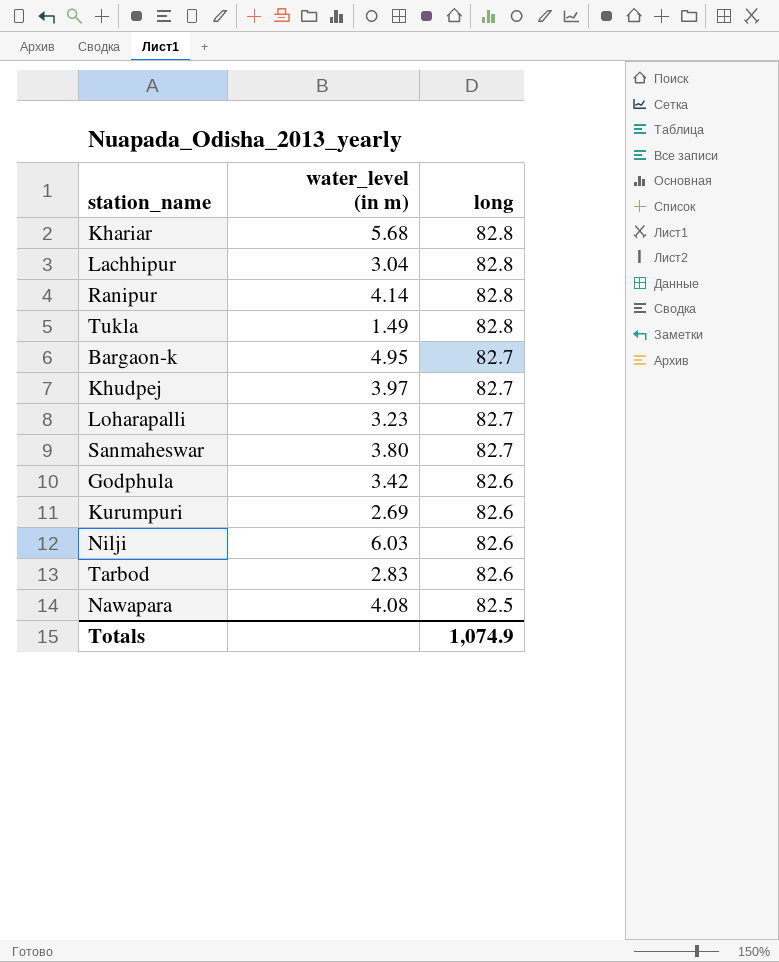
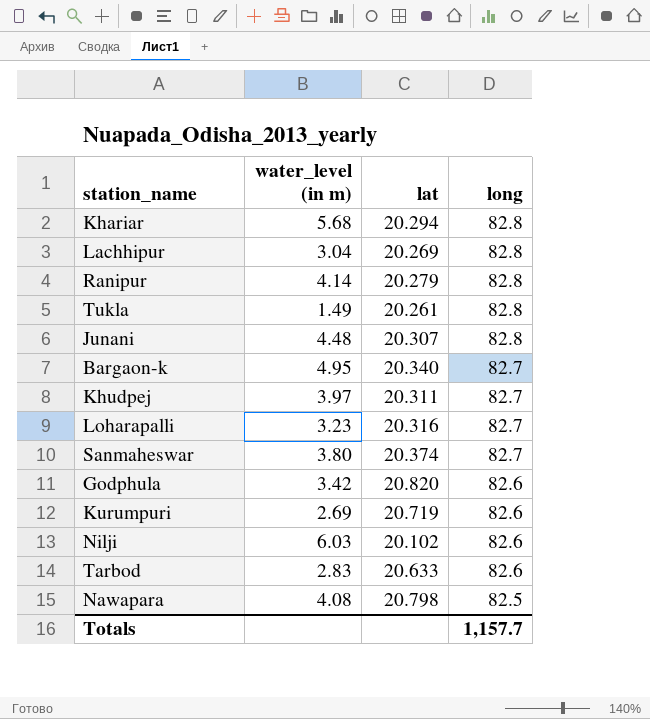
column lat | position: none -> 3
row Junani: none -> 4.48 | 20.307 | 82.8
Totals | long: 1,074.9 -> 1,157.7

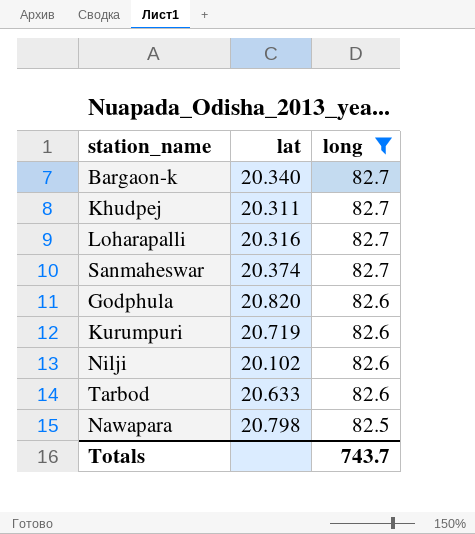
filter: none -> long != 82.8
column water_level (in m) | position: 2 -> none
Totals | long: 1,157.7 -> 743.7

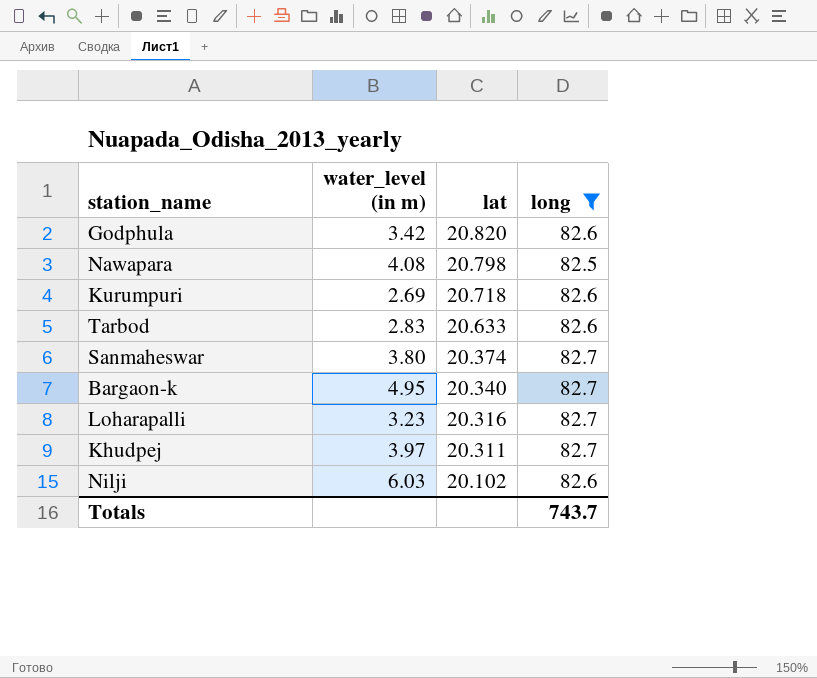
row order: long descending -> lat descending
column water_level (in m) | position: none -> 2
Kurumpuri | lat: 20.719 -> 20.718

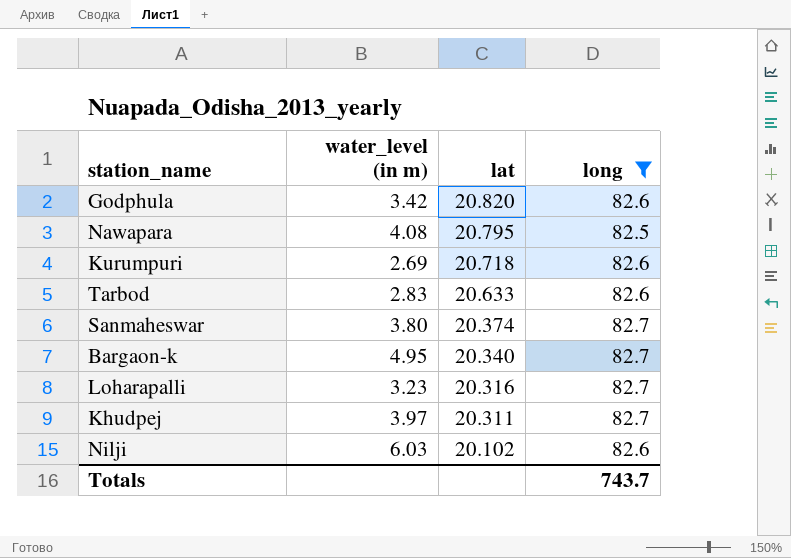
Nawapara | lat: 20.798 -> 20.795

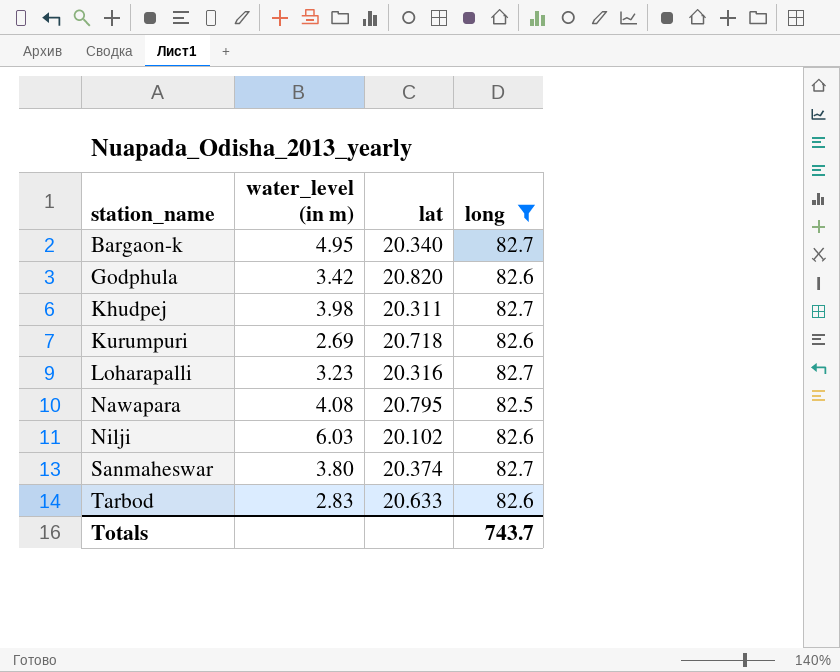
row order: lat descending -> station_name ascending
Khudpej | water_level (in m): 3.97 -> 3.98

